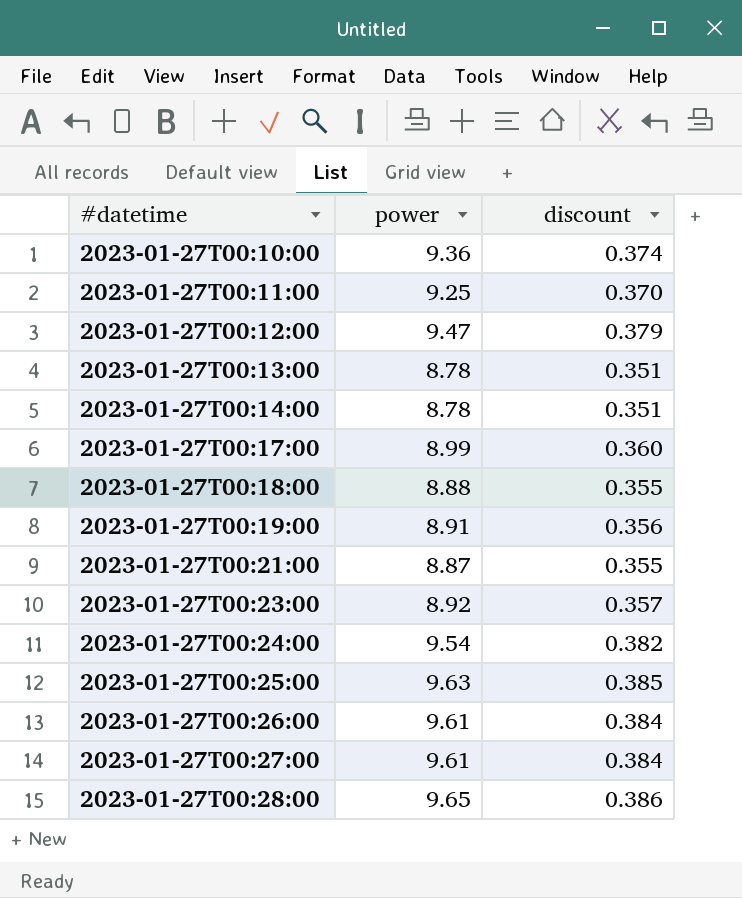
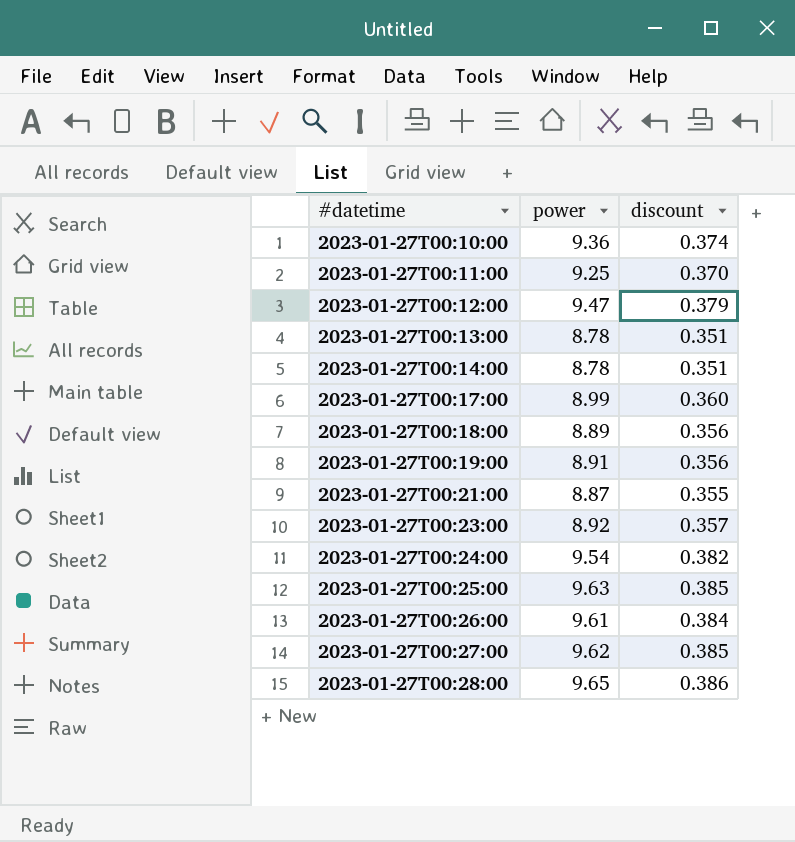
2023-01-27T00:18:00 | power: 8.88 -> 8.89
2023-01-27T00:18:00 | discount: 0.355 -> 0.356
2023-01-27T00:27:00 | power: 9.61 -> 9.62
2023-01-27T00:27:00 | discount: 0.384 -> 0.385

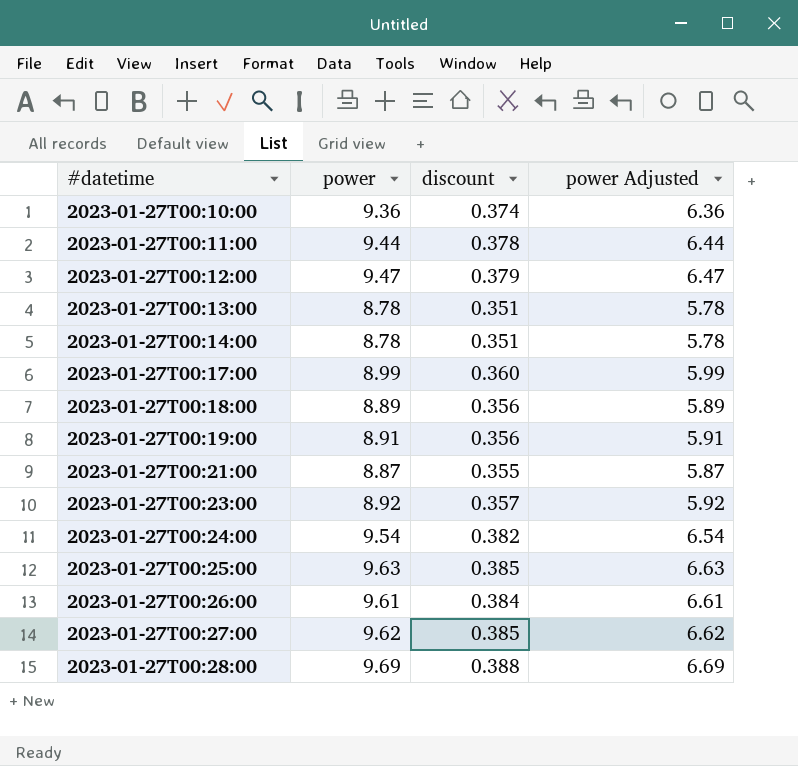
column power Adjusted | formula: none -> [power] - 3
2023-01-27T00:11:00 | power: 9.25 -> 9.44
2023-01-27T00:11:00 | discount: 0.370 -> 0.378
2023-01-27T00:28:00 | power: 9.65 -> 9.69
2023-01-27T00:28:00 | discount: 0.386 -> 0.388

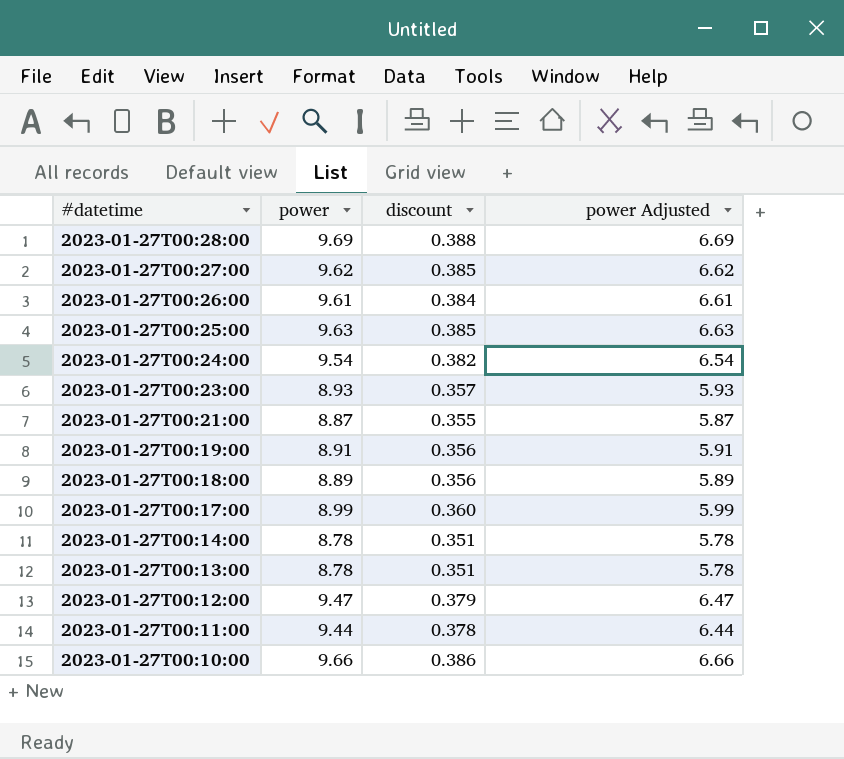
row order: #datetime ascending -> #datetime descending
2023-01-27T00:23:00 | power: 8.92 -> 8.93
2023-01-27T00:23:00 | power Adjusted: 5.92 -> 5.93
2023-01-27T00:10:00 | power: 9.36 -> 9.66
2023-01-27T00:10:00 | discount: 0.374 -> 0.386
2023-01-27T00:10:00 | power Adjusted: 6.36 -> 6.66

